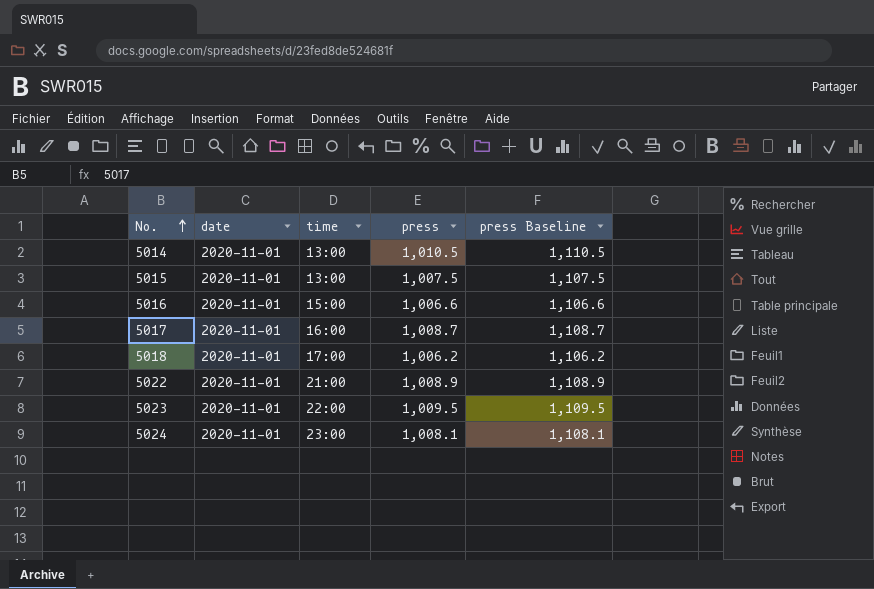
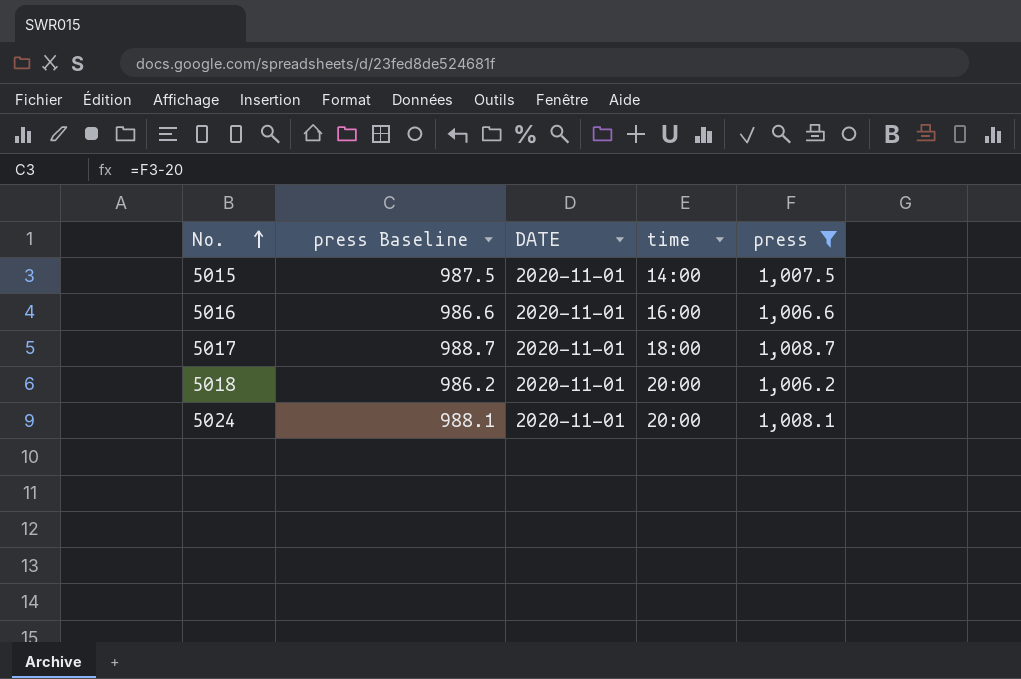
filter: none -> press <= 1,008.7
column press Baseline | formula: [press] + 100 -> [press] - 20
column press Baseline | position: 5 -> 2
column name: date -> DATE
5015 | time: 13:00 -> 14:00
5016 | time: 15:00 -> 16:00
5017 | time: 16:00 -> 18:00
5018 | time: 17:00 -> 20:00
5024 | time: 23:00 -> 20:00

